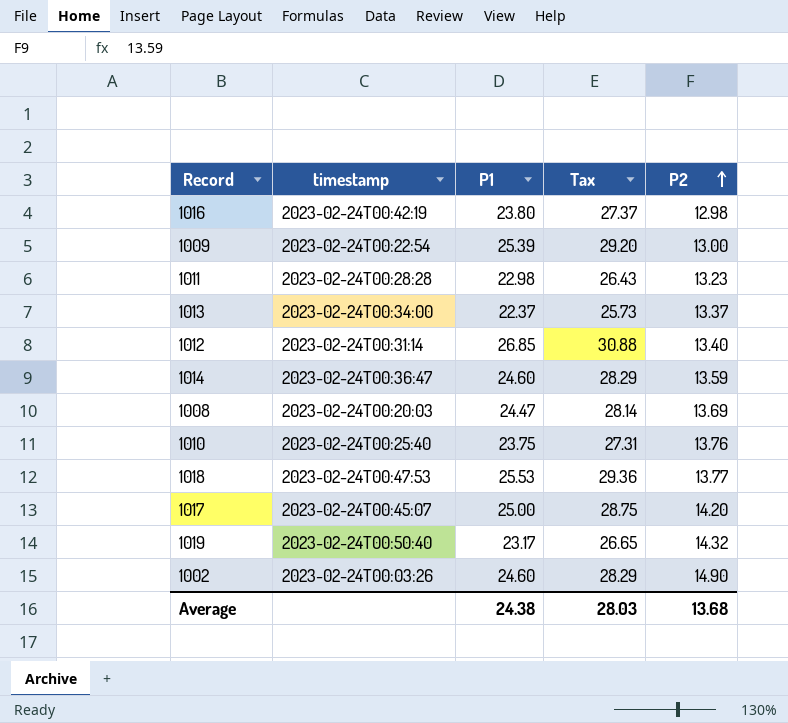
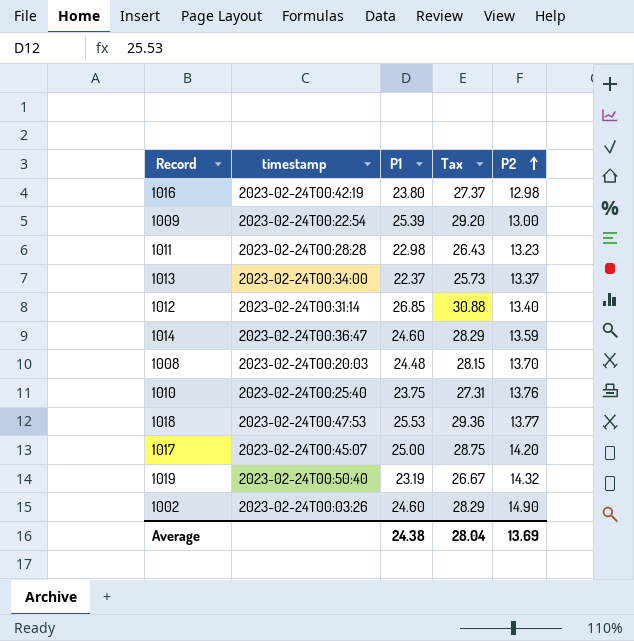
1008 | P1: 24.47 -> 24.48
1008 | Tax: 28.14 -> 28.15
1008 | P2: 13.69 -> 13.70
1019 | P1: 23.17 -> 23.19
1019 | Tax: 26.65 -> 26.67
Average | Tax: 28.03 -> 28.04
Average | P2: 13.68 -> 13.69

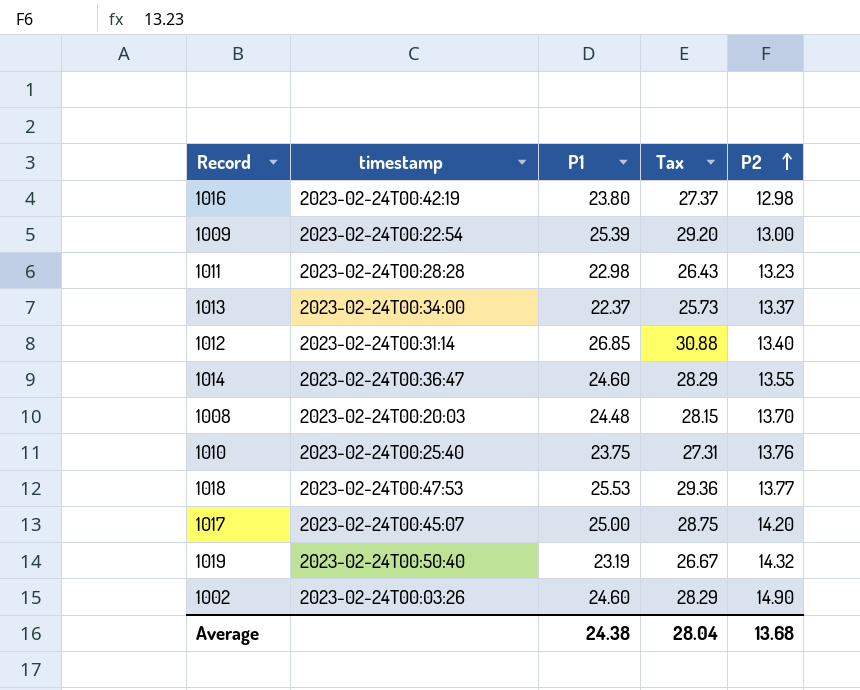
1014 | P2: 13.59 -> 13.55
Average | P2: 13.69 -> 13.68

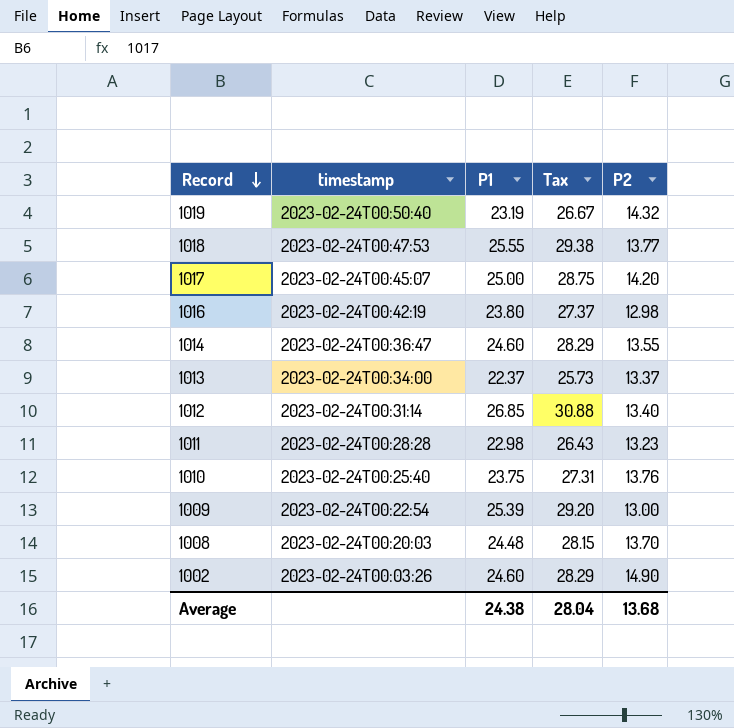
row order: P2 ascending -> Record descending
1018 | P1: 25.53 -> 25.55
1018 | Tax: 29.36 -> 29.38

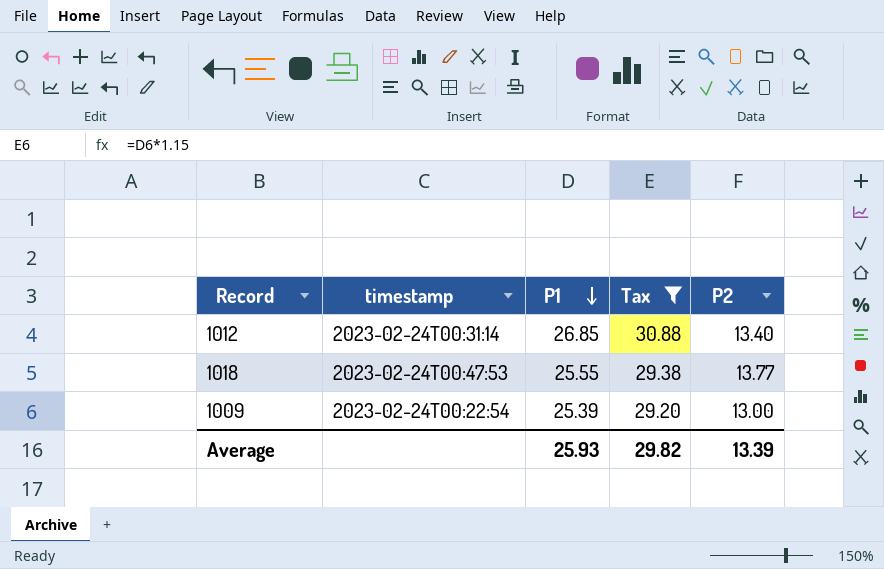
filter: none -> Tax >= 29.20
row order: Record descending -> P1 descending
Average | P1: 24.38 -> 25.93
Average | Tax: 28.04 -> 29.82
Average | P2: 13.68 -> 13.39

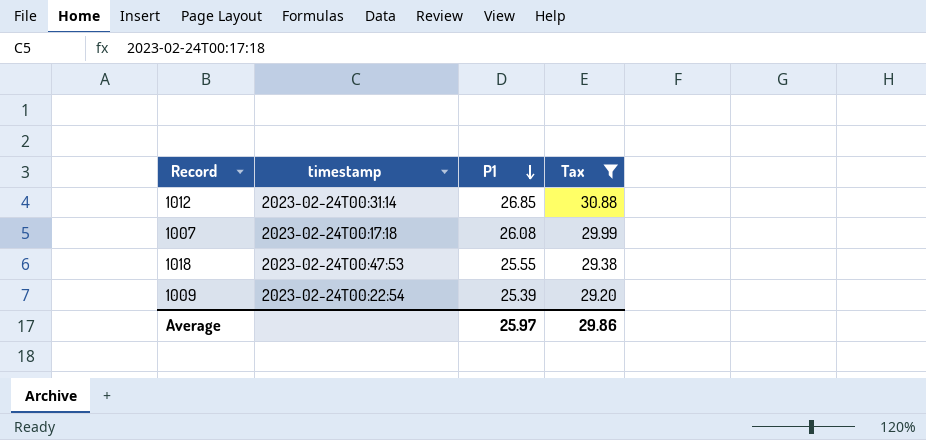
column P2 | position: 5 -> none
row 1007: none -> 2023-02-24T00:17:18 | 26.08 | 29.99
Average | P1: 25.93 -> 25.97
Average | Tax: 29.82 -> 29.86

